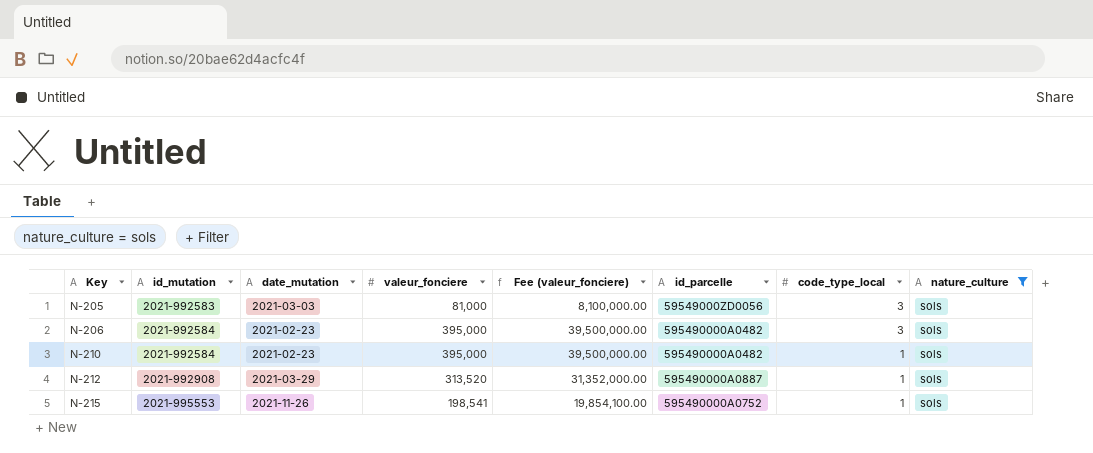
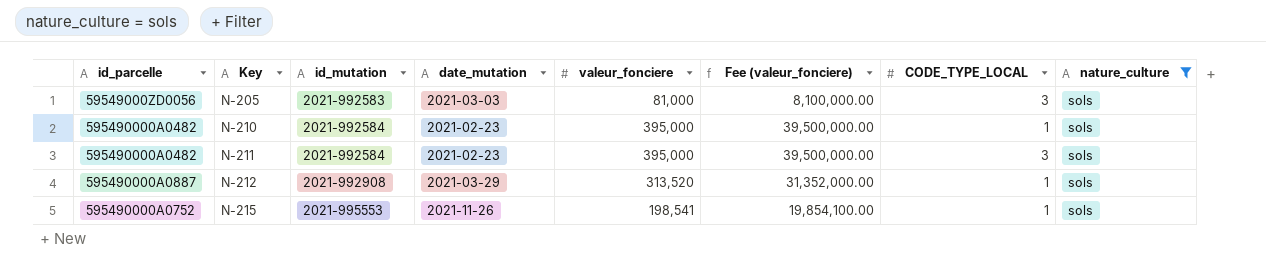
column id_parcelle | position: 6 -> 1
column name: code_type_local -> CODE_TYPE_LOCAL
row N-206: 2021-992584 | 2021-02-23 | 395,000 | 39,500,000.00 | 595490000A0482 | 3 | sols -> none
row N-211: none -> 595490000A0482 | 2021-992584 | 2021-02-23 | 395,000 | 39,500,000.00 | 3 | sols

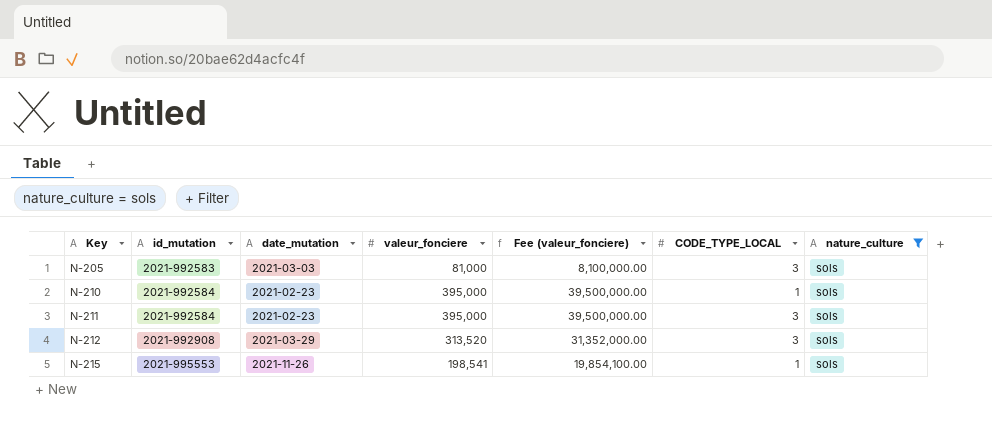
column id_parcelle | position: 1 -> none
N-212 | CODE_TYPE_LOCAL: 1 -> 3

